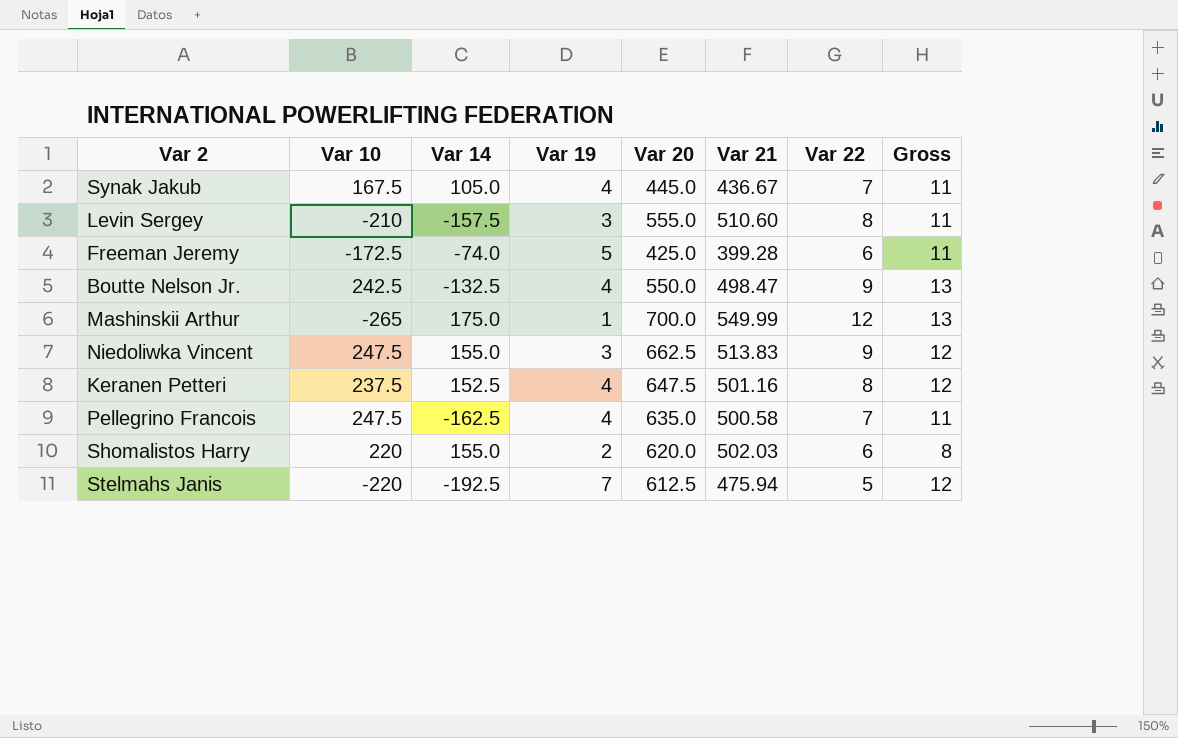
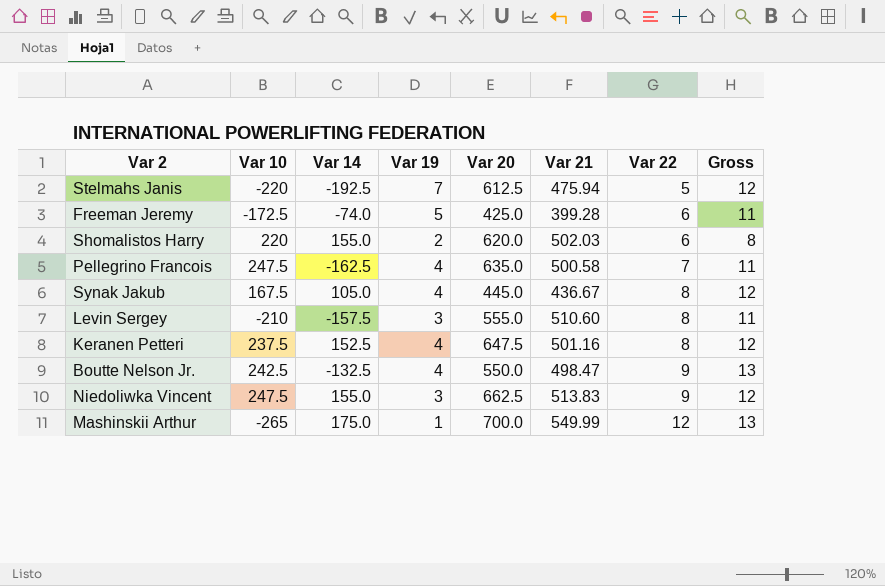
row order: none -> Var 22 ascending
Synak Jakub | Var 22: 7 -> 8
Synak Jakub | Gross: 11 -> 12

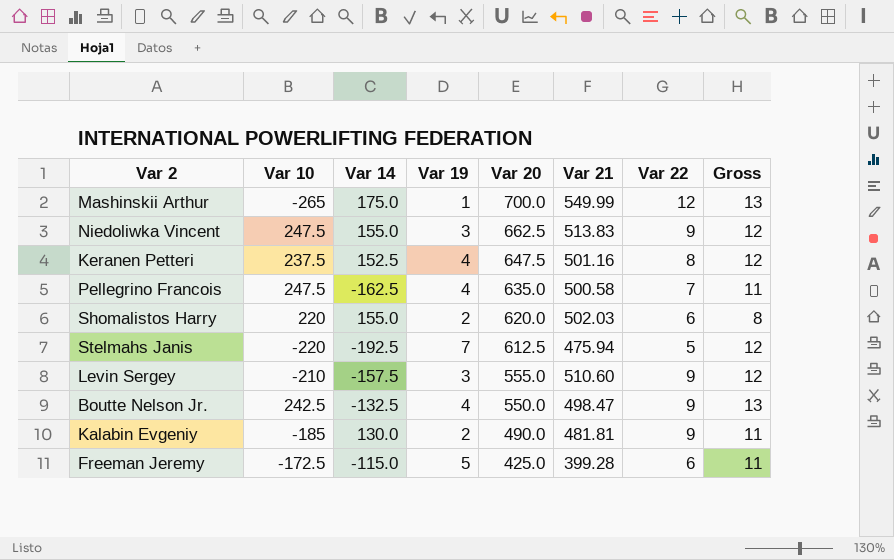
row order: Var 22 ascending -> Var 20 descending
row Synak Jakub: 167.5 | 105.0 | 4 | 445.0 | 436.67 | 8 | 12 -> none
Levin Sergey | Var 22: 8 -> 9
Levin Sergey | Gross: 11 -> 12
row Kalabin Evgeniy: none -> -185 | 130.0 | 2 | 490.0 | 481.81 | 9 | 11
Freeman Jeremy | Var 14: -74.0 -> -115.0

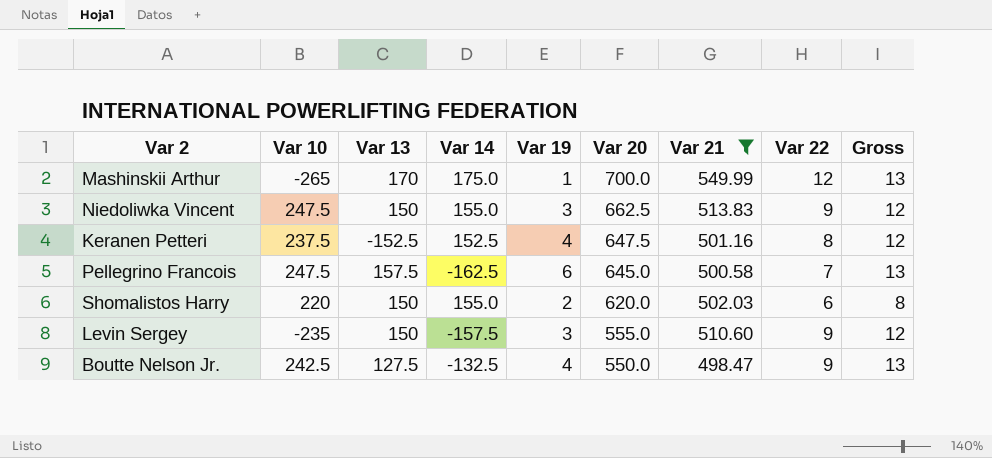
filter: none -> Var 21 >= 498.47
column Var 13 | position: none -> 3
Pellegrino Francois | Var 19: 4 -> 6
Pellegrino Francois | Var 20: 635.0 -> 645.0
Pellegrino Francois | Gross: 11 -> 13
Levin Sergey | Var 10: -210 -> -235

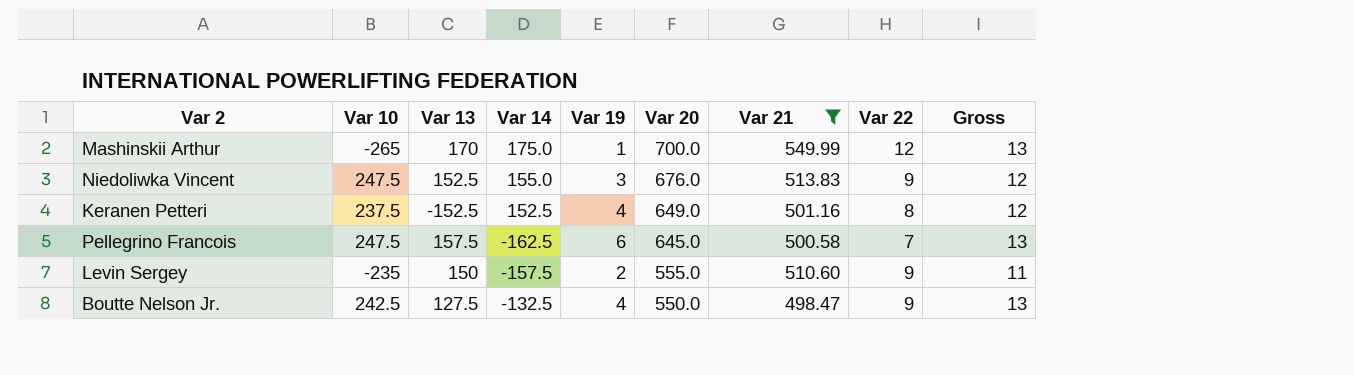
row Shomalistos Harry: 220 | 150 | 155.0 | 2 | 620.0 | 502.03 | 6 | 8 -> none
Niedoliwka Vincent | Var 13: 150 -> 152.5
Niedoliwka Vincent | Var 20: 662.5 -> 676.0
Keranen Petteri | Var 20: 647.5 -> 649.0
Levin Sergey | Var 19: 3 -> 2
Levin Sergey | Gross: 12 -> 11

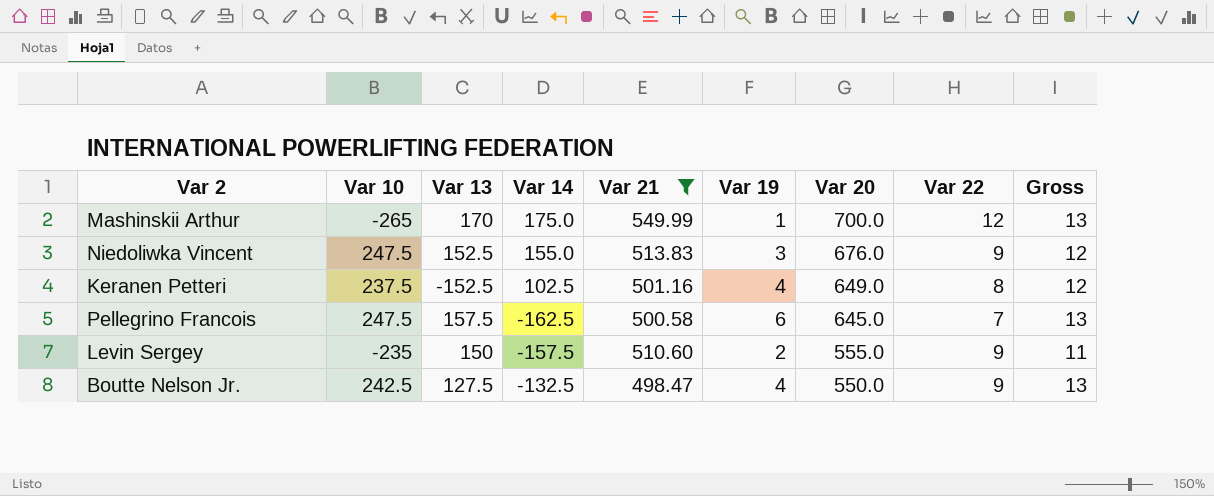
column Var 21 | position: 7 -> 5
Keranen Petteri | Var 14: 152.5 -> 102.5

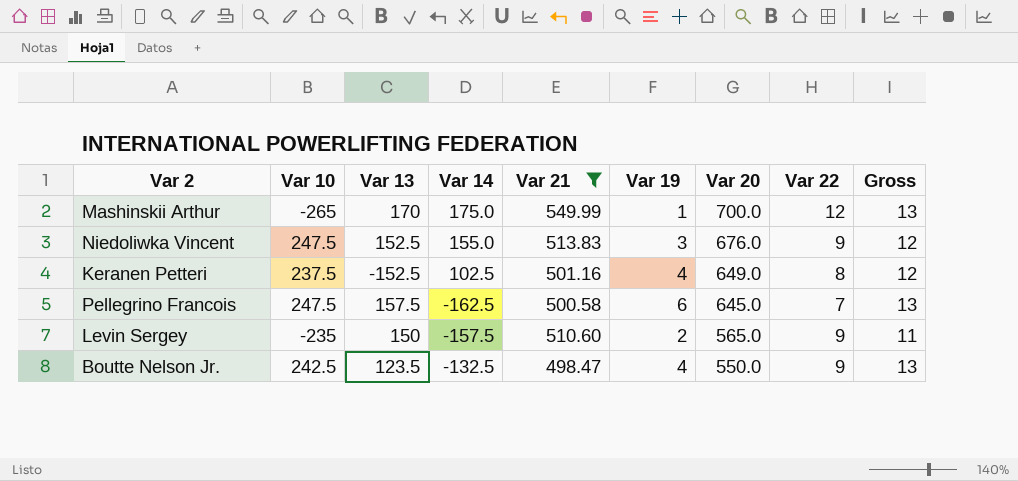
Levin Sergey | Var 20: 555.0 -> 565.0
Boutte Nelson Jr. | Var 13: 127.5 -> 123.5

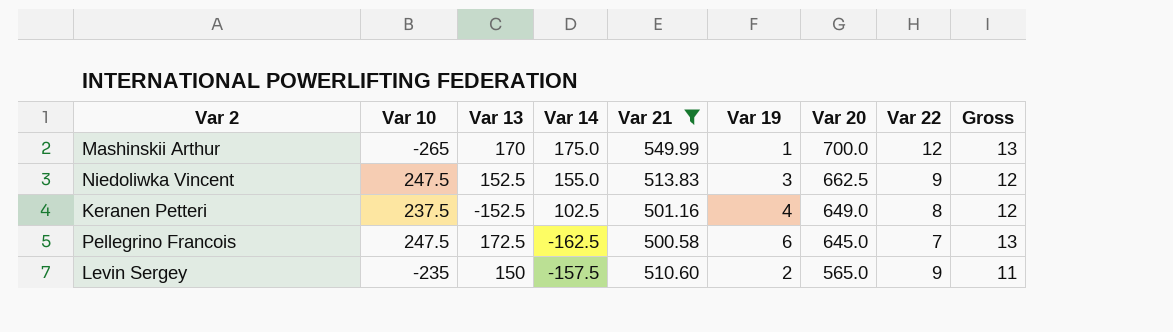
row Boutte Nelson Jr.: 242.5 | 123.5 | -132.5 | 498.47 | 4 | 550.0 | 9 | 13 -> none
Niedoliwka Vincent | Var 20: 676.0 -> 662.5
Pellegrino Francois | Var 13: 157.5 -> 172.5

